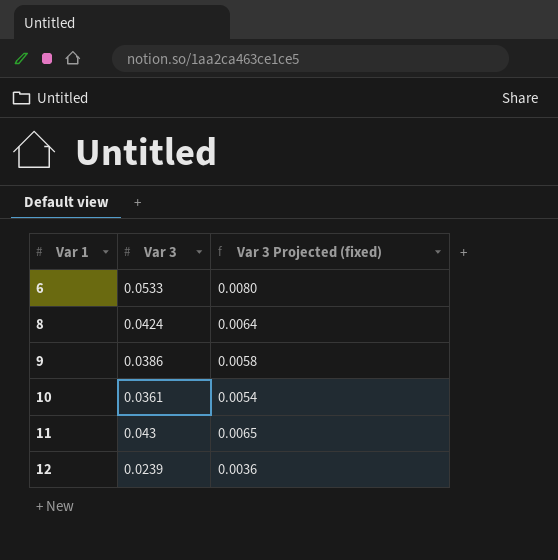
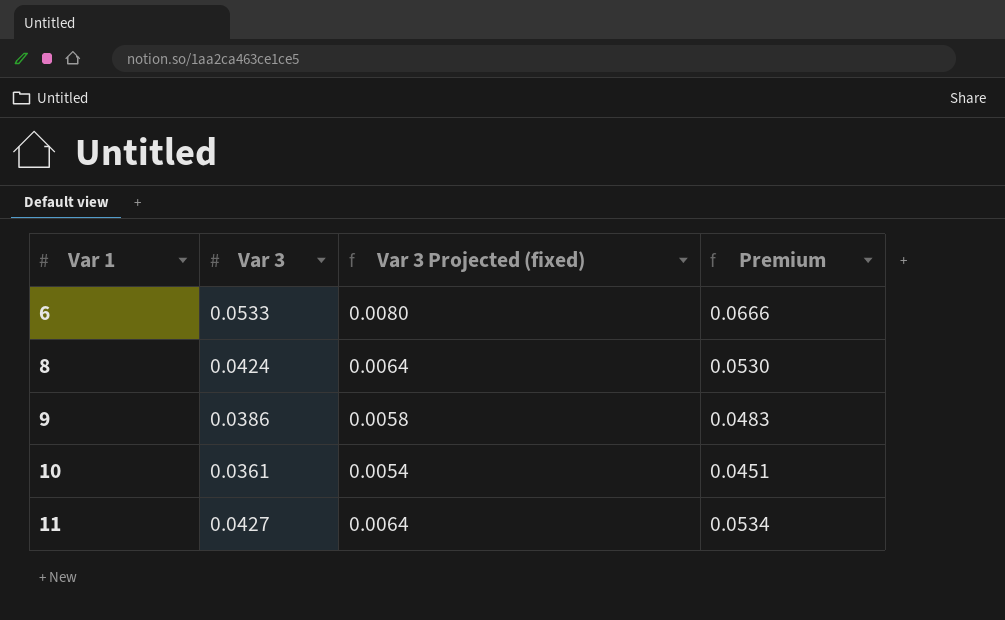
column Premium | formula: none -> [Var 3] * 1.25
row 12: 0.0239 | 0.0036 -> none
11 | Var 3: 0.043 -> 0.0427
11 | Var 3 Projected (fixed): 0.0065 -> 0.0064

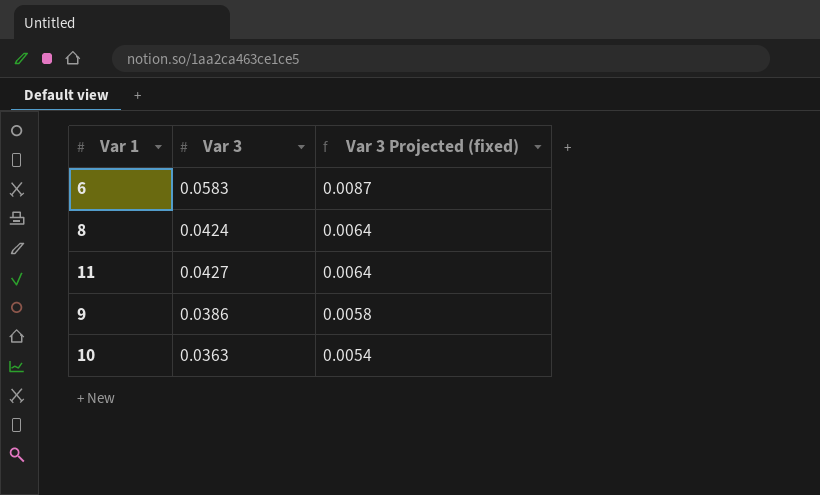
row order: Var 1 ascending -> Var 3 Projected (fixed) descending
column Premium | formula: [Var 3] * 1.25 -> none
6 | Var 3: 0.0533 -> 0.0583
6 | Var 3 Projected (fixed): 0.0080 -> 0.0087
10 | Var 3: 0.0361 -> 0.0363

